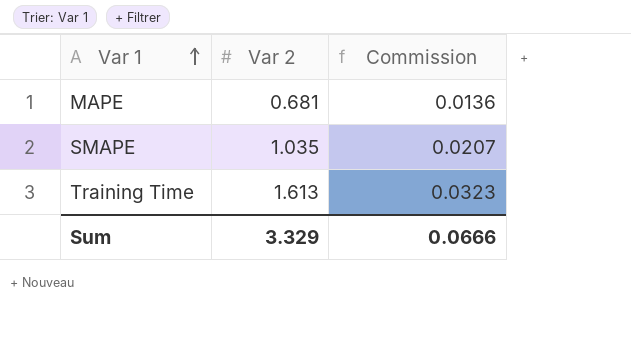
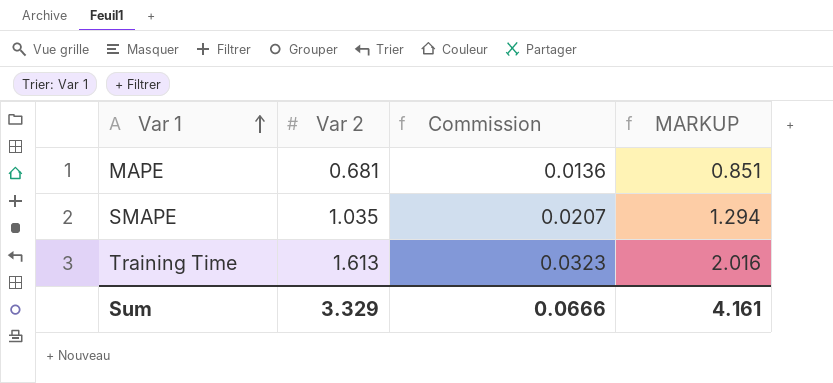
column MARKUP | formula: none -> [Var 2] * 1.25

